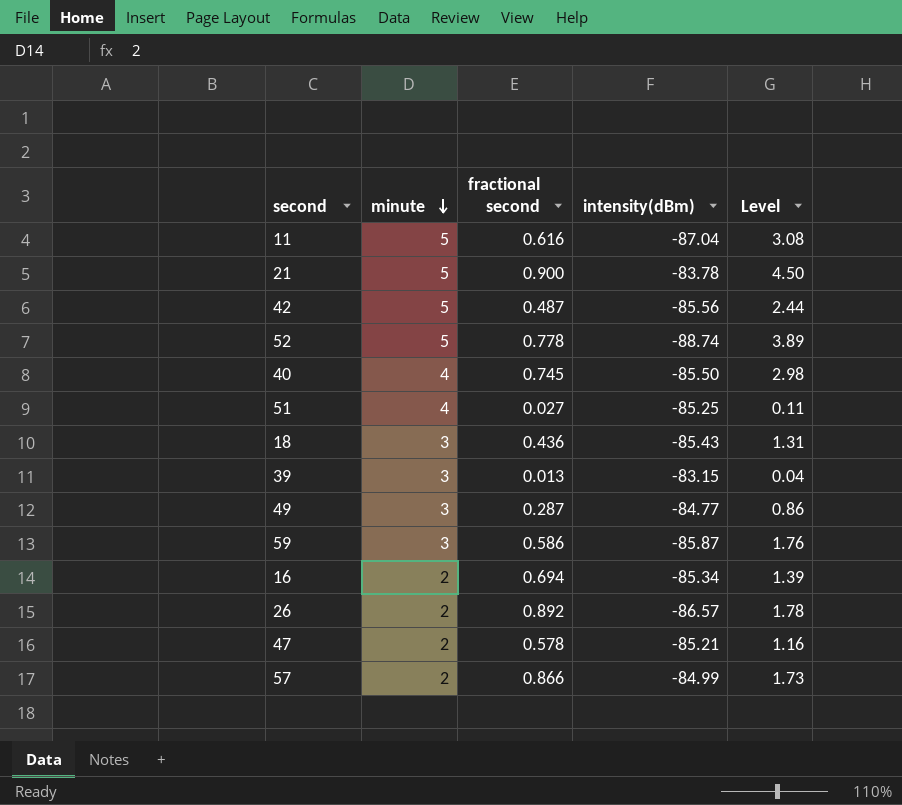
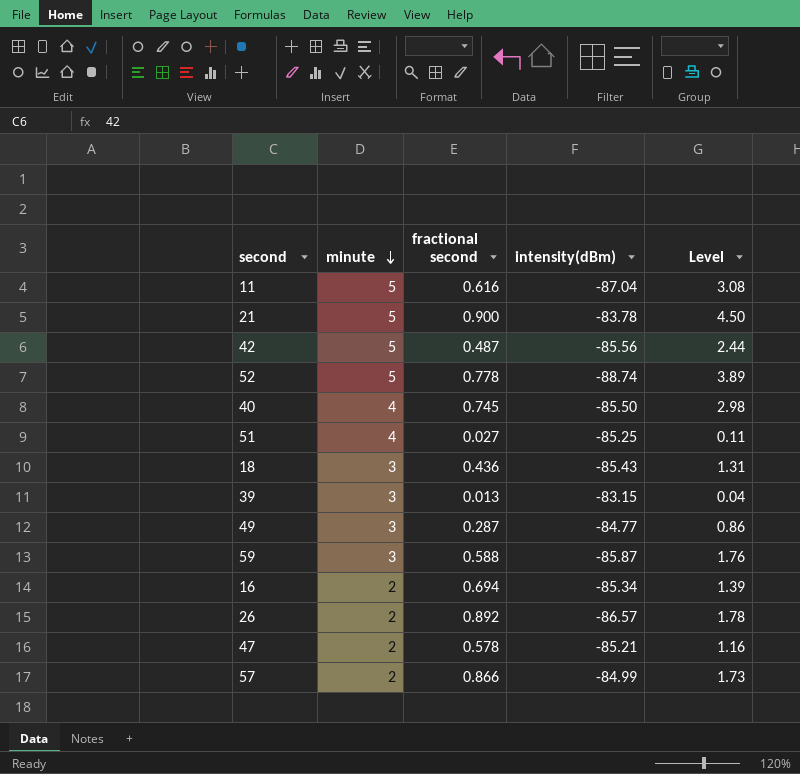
59 | fractional second: 0.586 -> 0.588

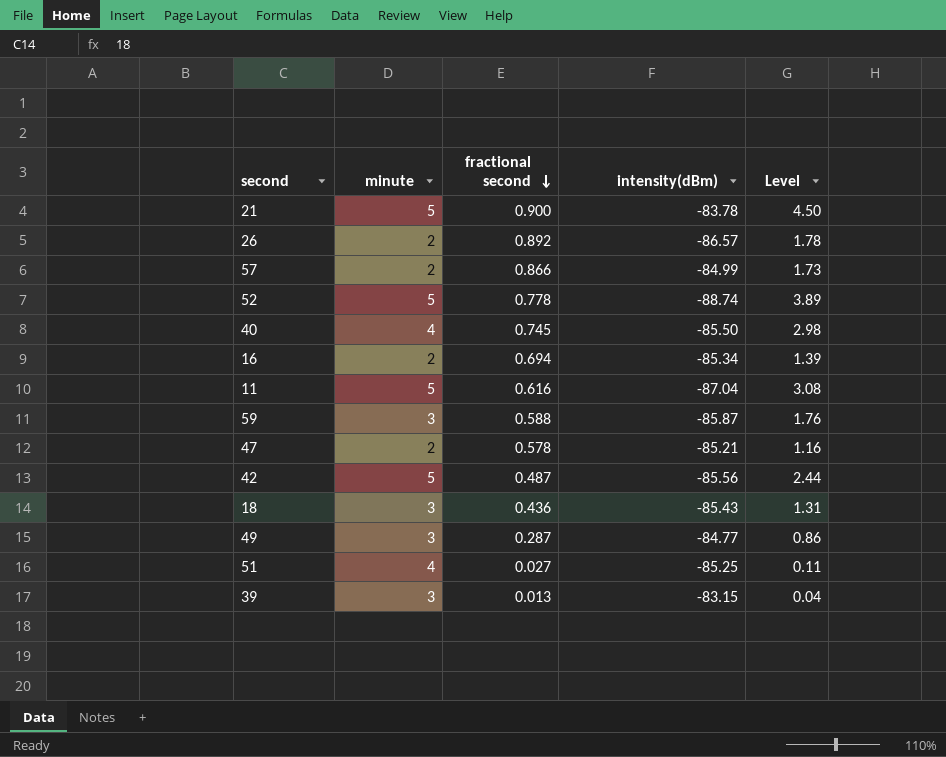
row order: minute descending -> fractional second descending

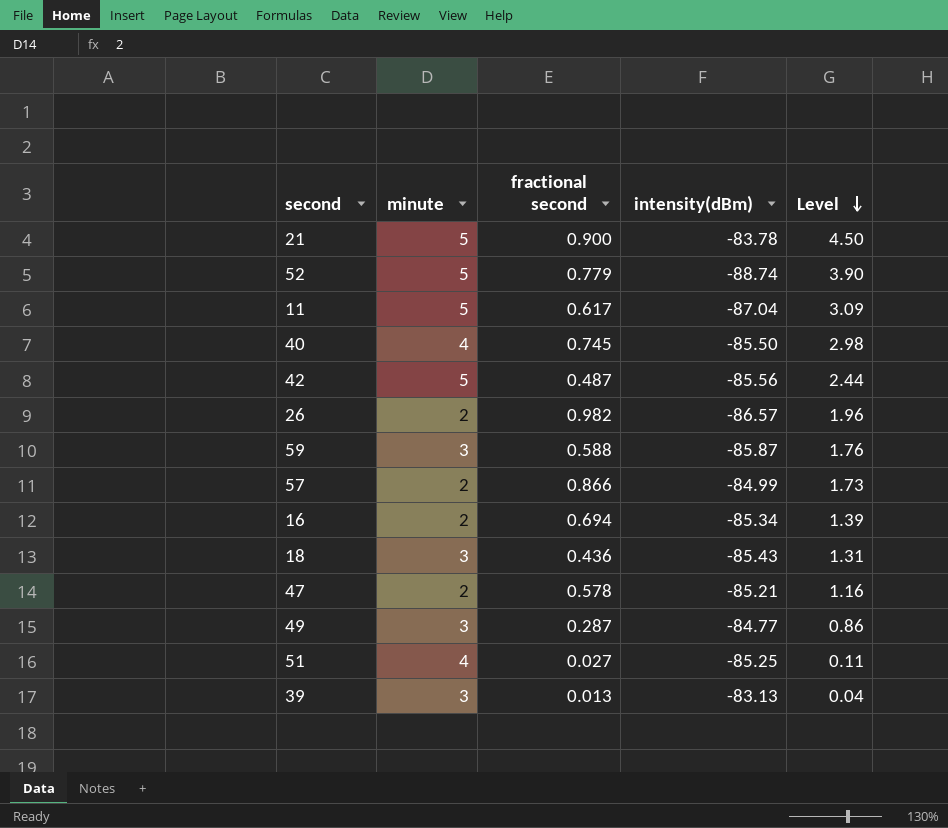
row order: fractional second descending -> Level descending
52 | fractional second: 0.778 -> 0.779
52 | Level: 3.89 -> 3.90
11 | fractional second: 0.616 -> 0.617
11 | Level: 3.08 -> 3.09
26 | fractional second: 0.892 -> 0.982
26 | Level: 1.78 -> 1.96
39 | intensity(dBm): -83.15 -> -83.13

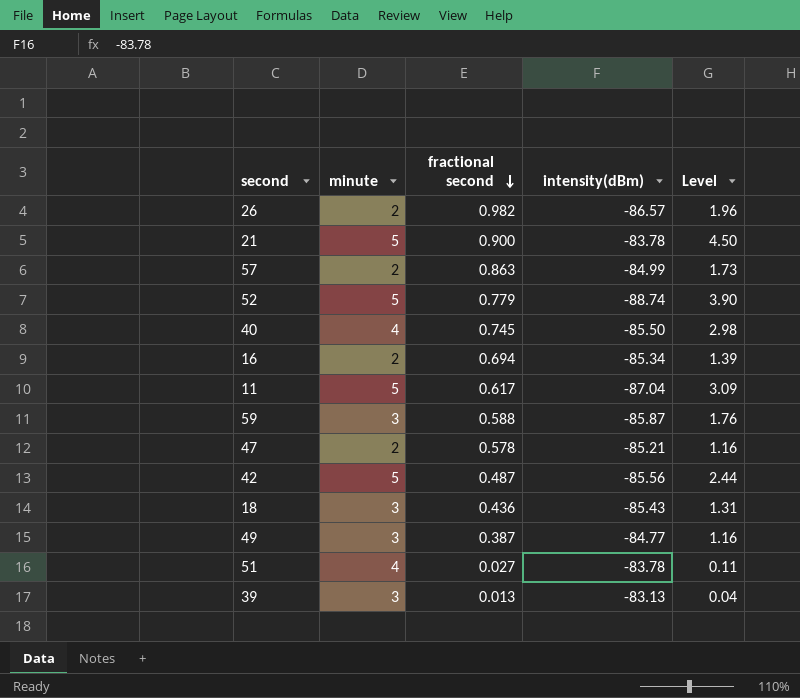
row order: Level descending -> fractional second descending
57 | fractional second: 0.866 -> 0.863
49 | fractional second: 0.287 -> 0.387
49 | Level: 0.86 -> 1.16
51 | intensity(dBm): -85.25 -> -83.78

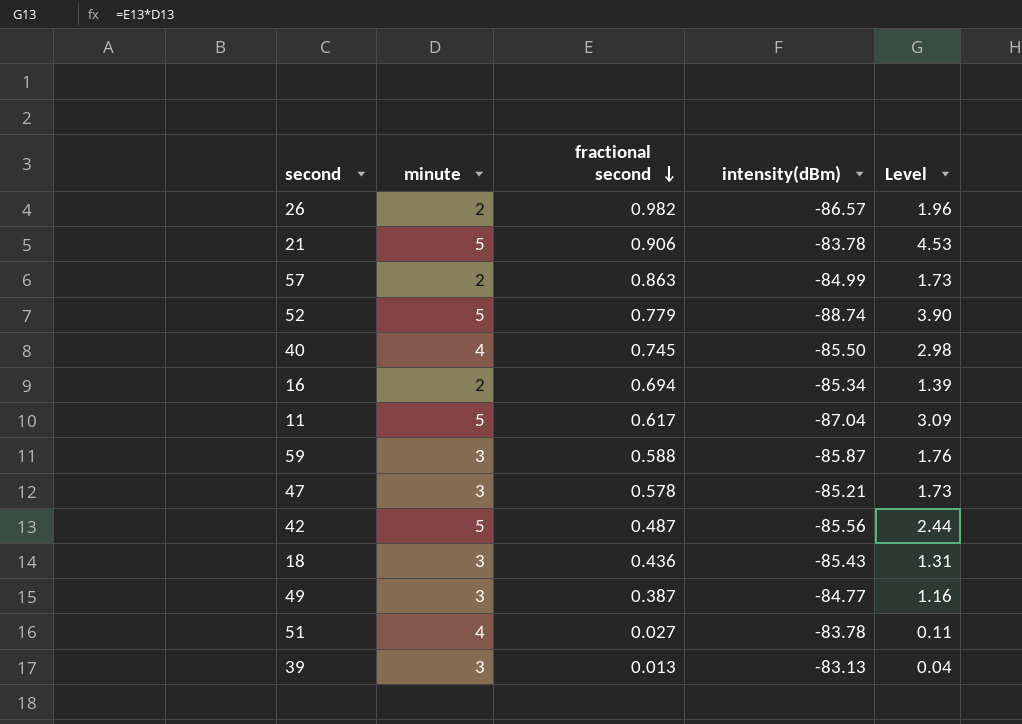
21 | fractional second: 0.900 -> 0.906
21 | Level: 4.50 -> 4.53
47 | minute: 2 -> 3
47 | Level: 1.16 -> 1.73

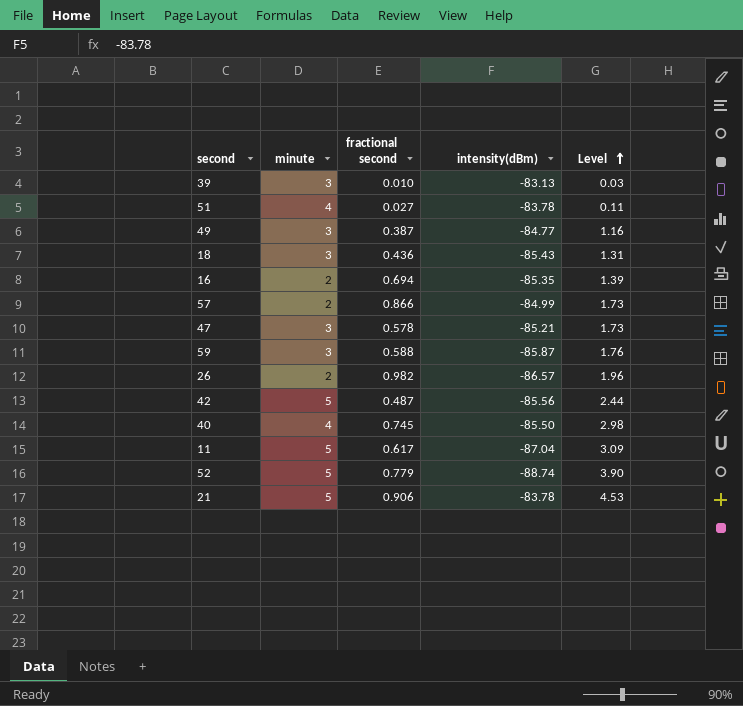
row order: fractional second descending -> Level ascending
39 | fractional second: 0.013 -> 0.010
39 | Level: 0.04 -> 0.03
16 | intensity(dBm): -85.34 -> -85.35
57 | fractional second: 0.863 -> 0.866

